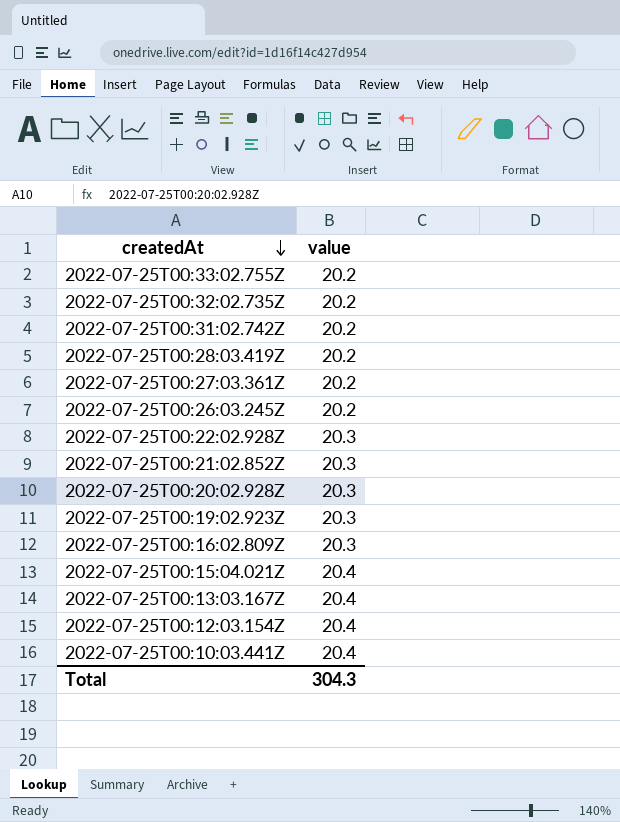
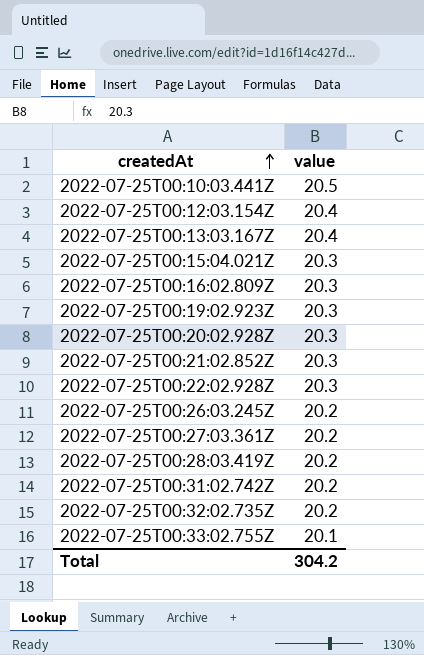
row order: createdAt descending -> createdAt ascending
2022-07-25T00:10:03.441Z | value: 20.4 -> 20.5
2022-07-25T00:15:04.021Z | value: 20.4 -> 20.3
2022-07-25T00:33:02.755Z | value: 20.2 -> 20.1
Total | value: 304.3 -> 304.2

